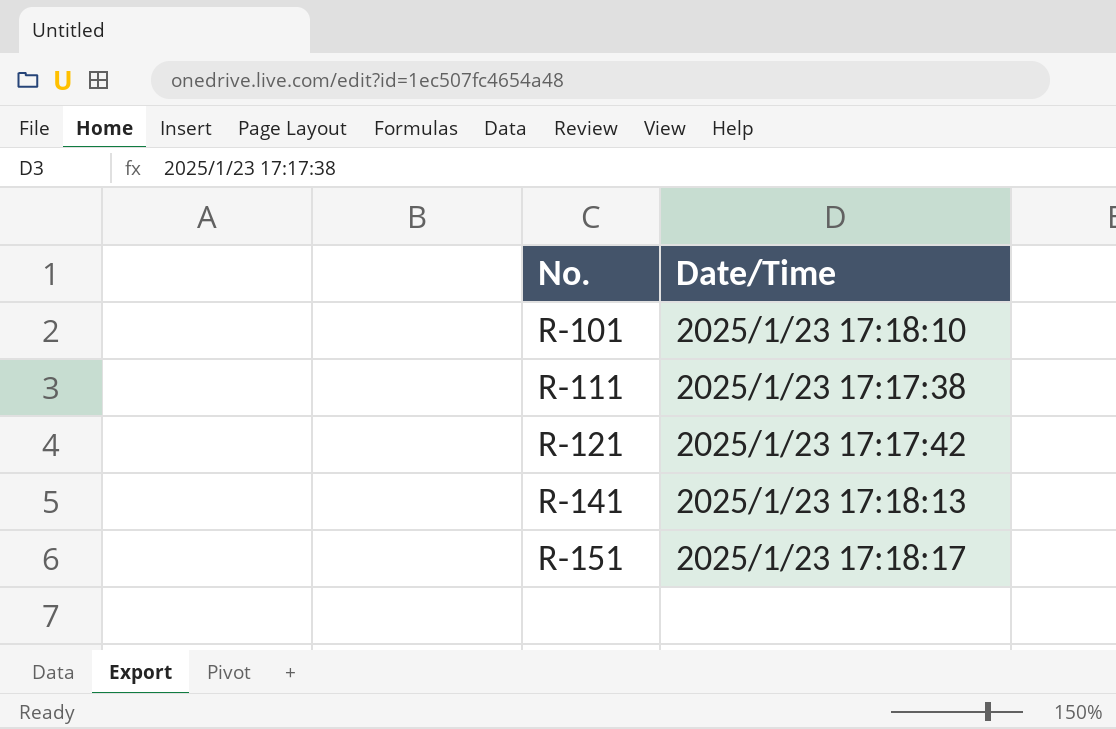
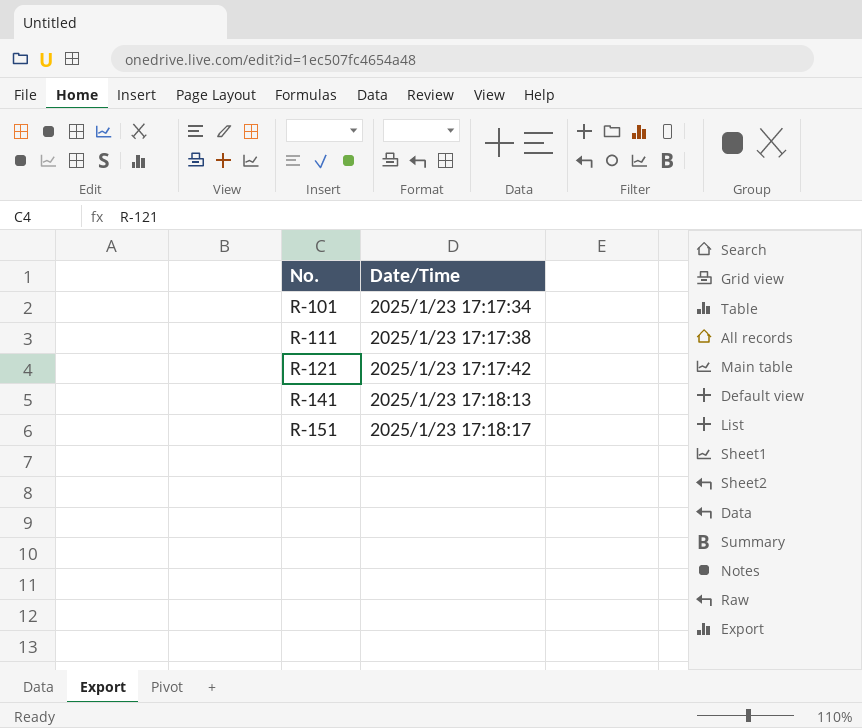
R-101 | Date/Time: 2025/1/23 17:18:10 -> 2025/1/23 17:17:34

